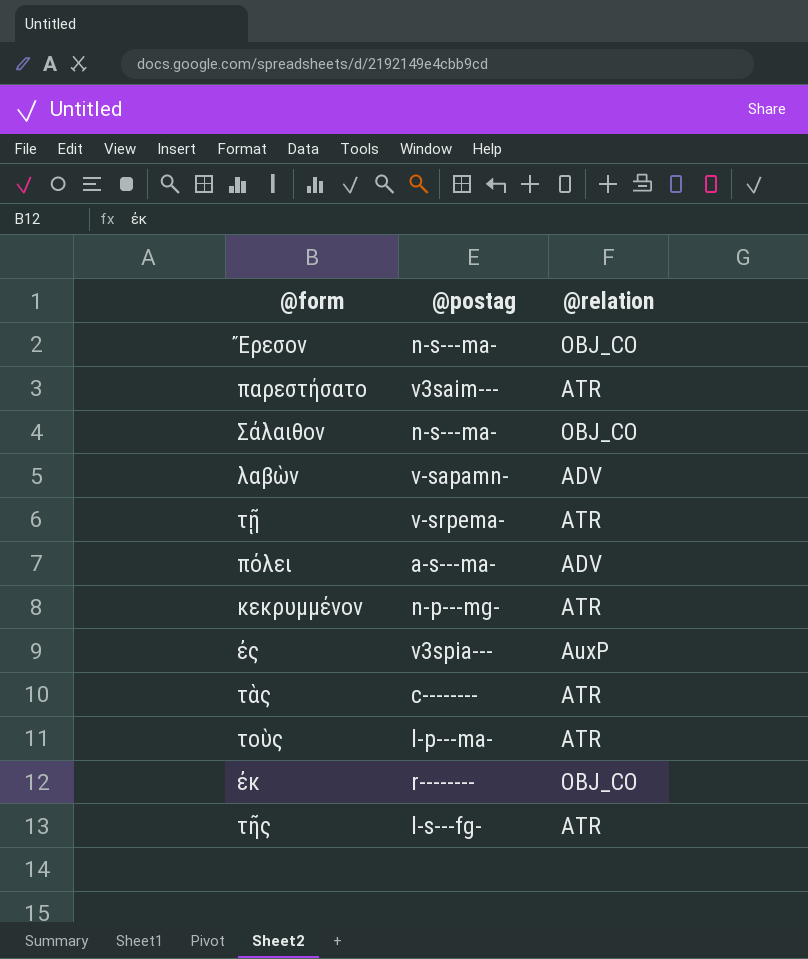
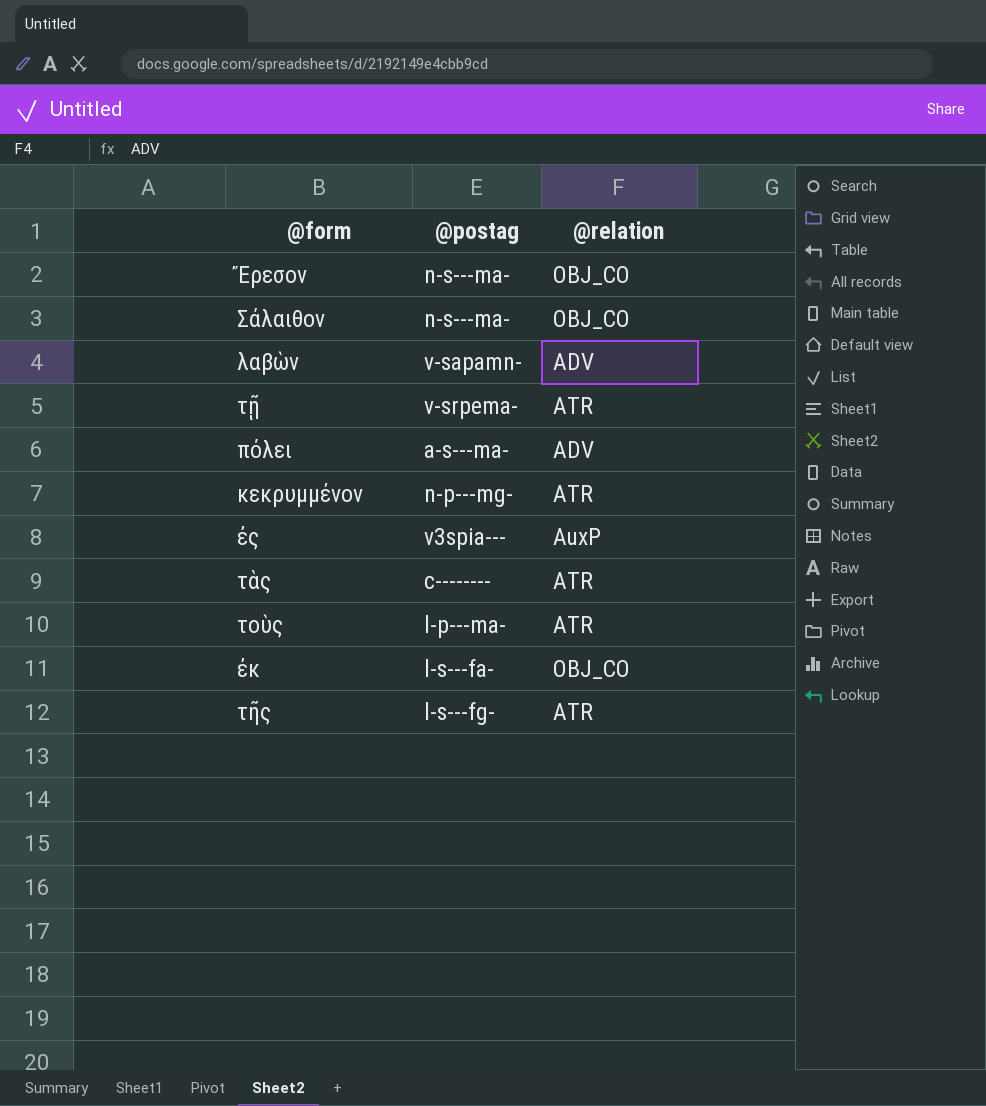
row παρεστήσατο: v3saim--- | ATR -> none
ἐκ | @postag: r-------- -> l-s---fa-

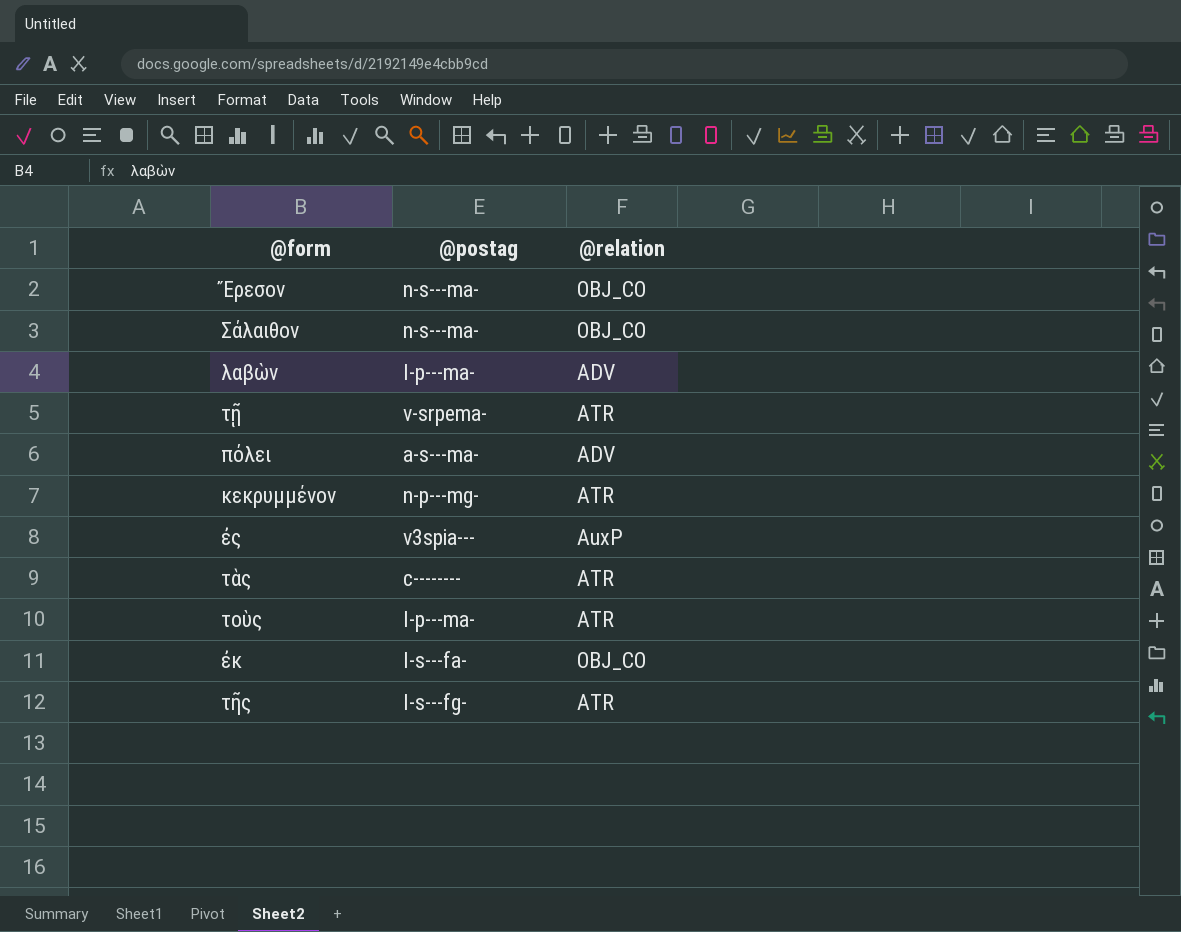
λαβὼν | @postag: v-sapamn- -> l-p---ma-

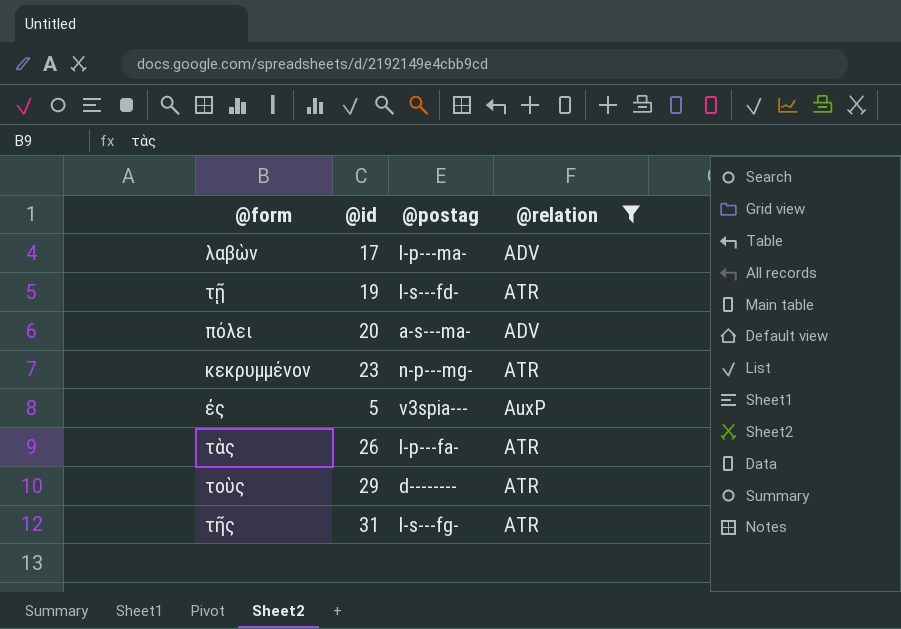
filter: none -> @relation != OBJ_CO
column @id | position: none -> 2
τῇ | @postag: v-srpema- -> l-s---fd-
τὰς | @postag: c-------- -> l-p---fa-
τοὺς | @postag: l-p---ma- -> d--------

